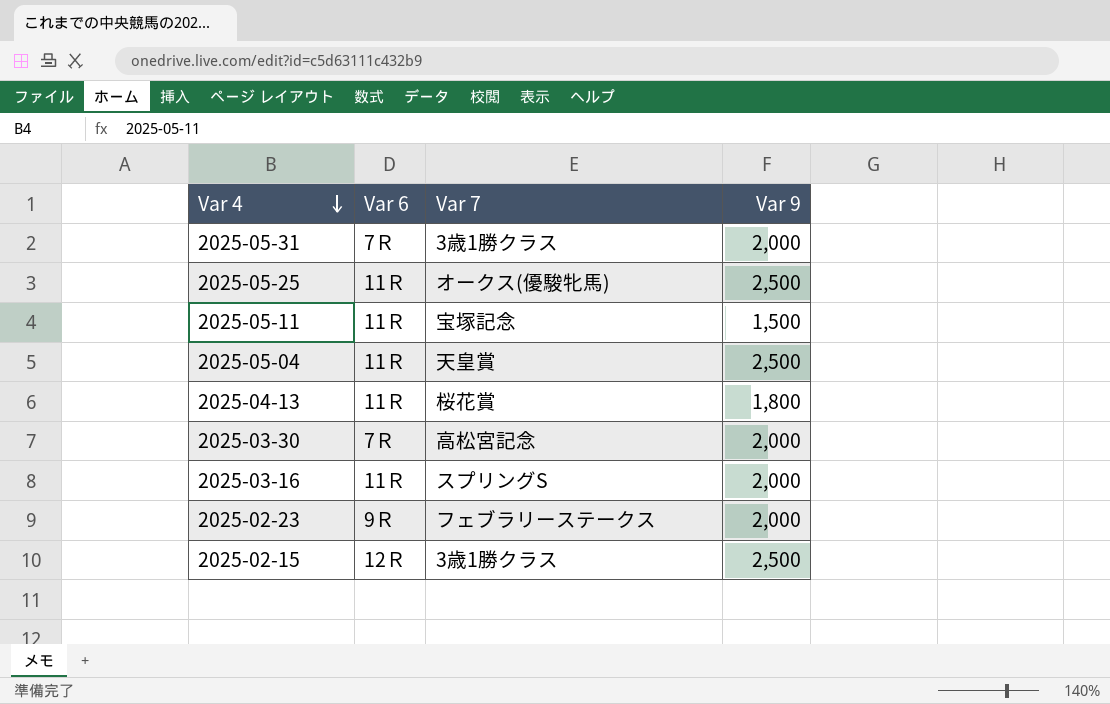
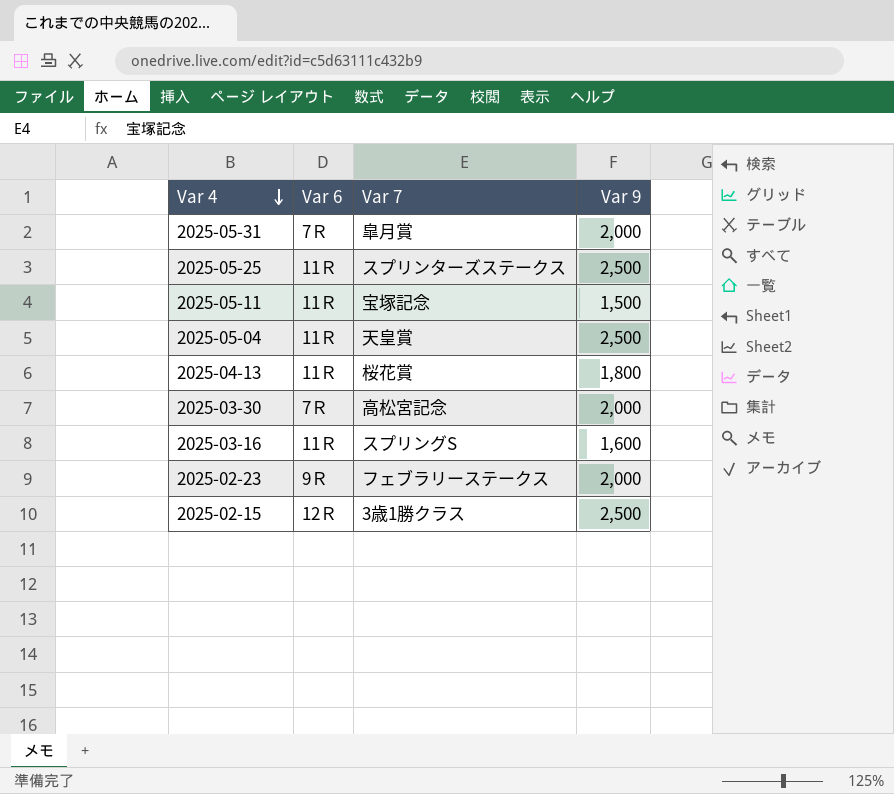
2025-05-31 | Var 7: 3歳1勝クラス -> 皐月賞
2025-05-25 | Var 7: オークス(優駿牝馬) -> スプリンターズステークス
2025-03-16 | Var 9: 2,000 -> 1,600

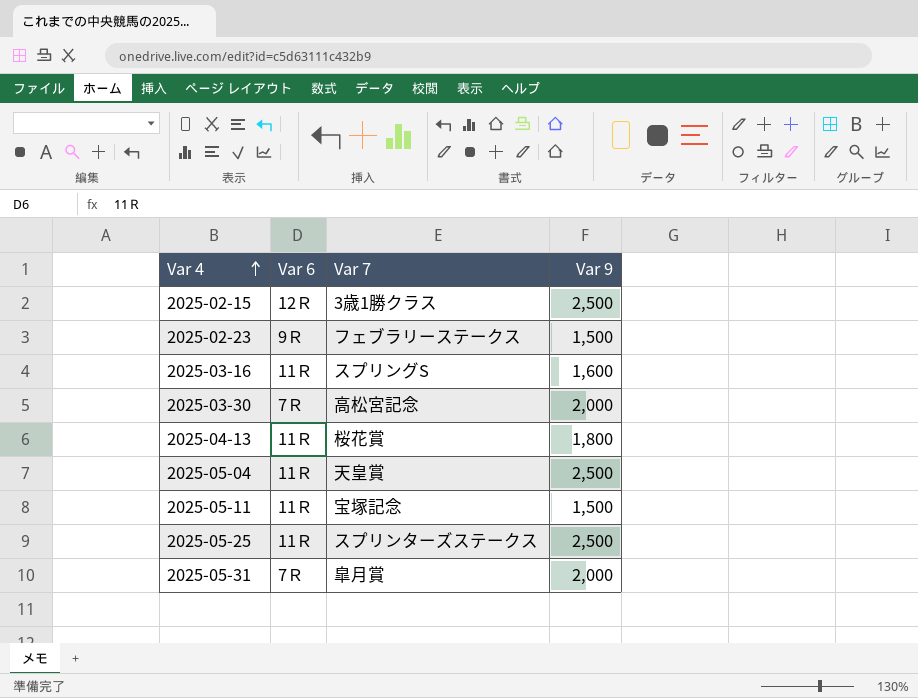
row order: Var 4 descending -> Var 4 ascending
2025-02-23 | Var 9: 2,000 -> 1,500

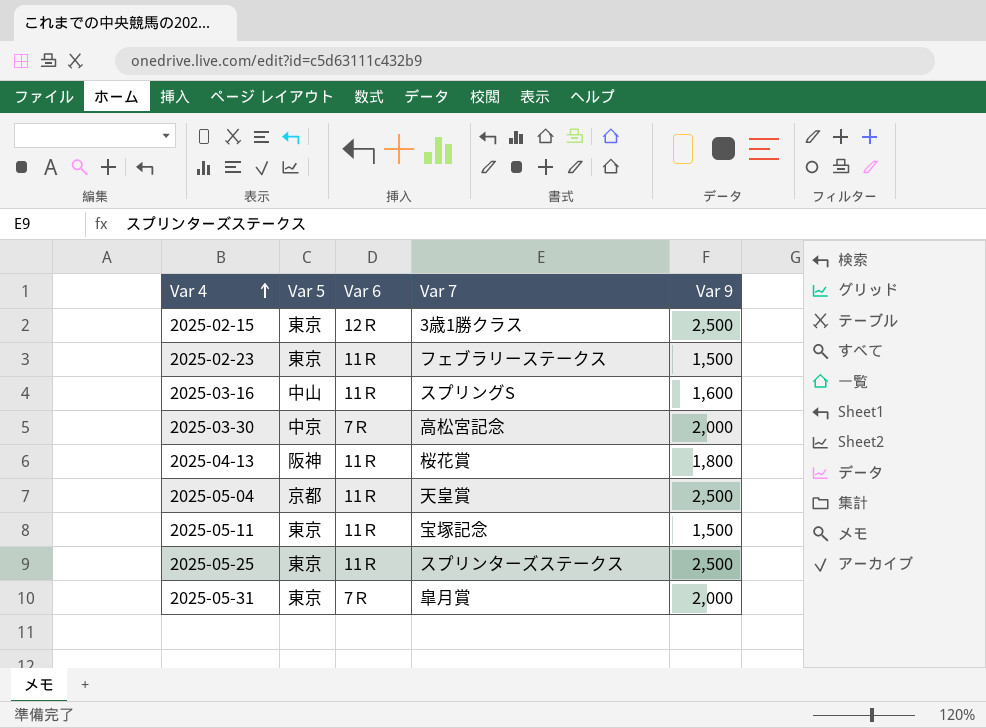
column Var 5 | position: none -> 2
2025-02-23 | Var 6: 9Ｒ -> 11Ｒ

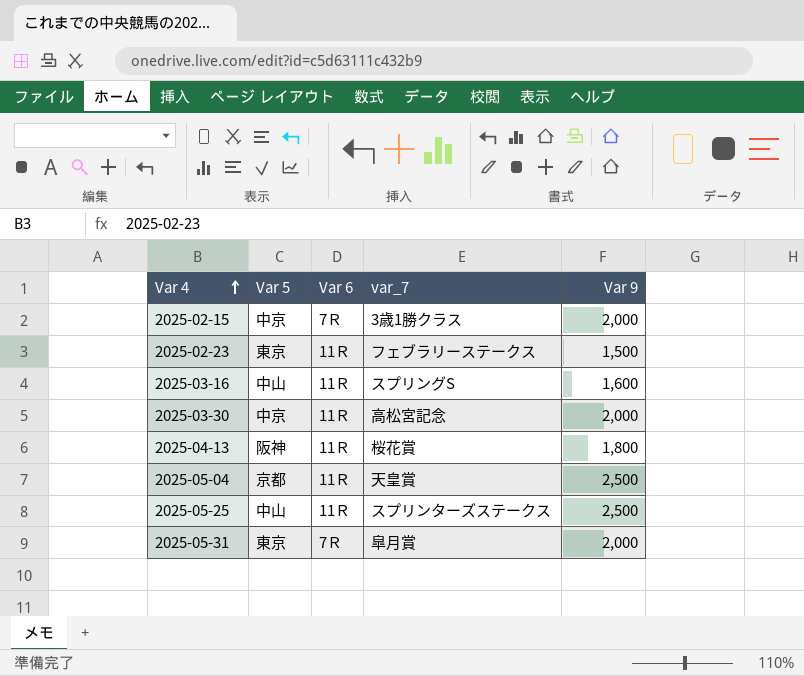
column name: Var 7 -> var_7
row 2025-05-11: 東京 | 11Ｒ | 宝塚記念 | 1,500 -> none
2025-02-15 | Var 5: 東京 -> 中京
2025-02-15 | Var 6: 12Ｒ -> 7Ｒ
2025-02-15 | Var 9: 2,500 -> 2,000
2025-03-30 | Var 6: 7Ｒ -> 11Ｒ
2025-05-25 | Var 5: 東京 -> 中山

